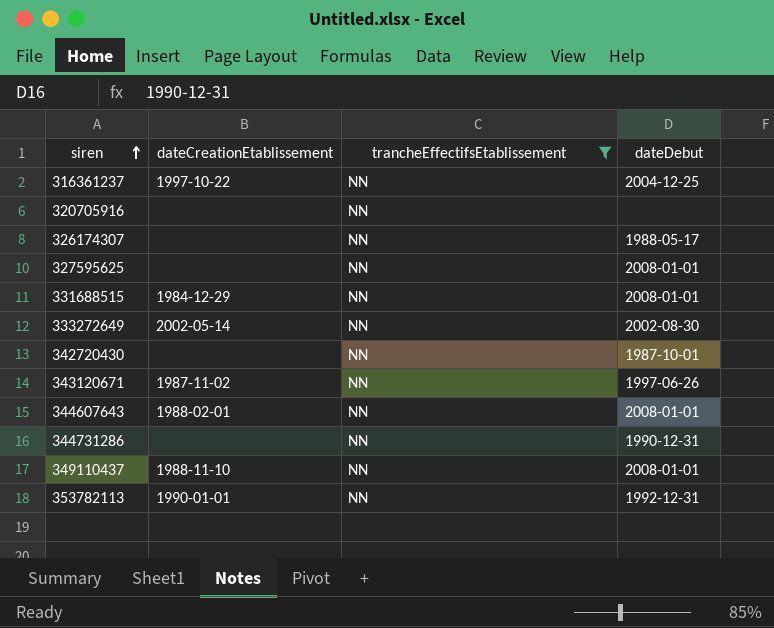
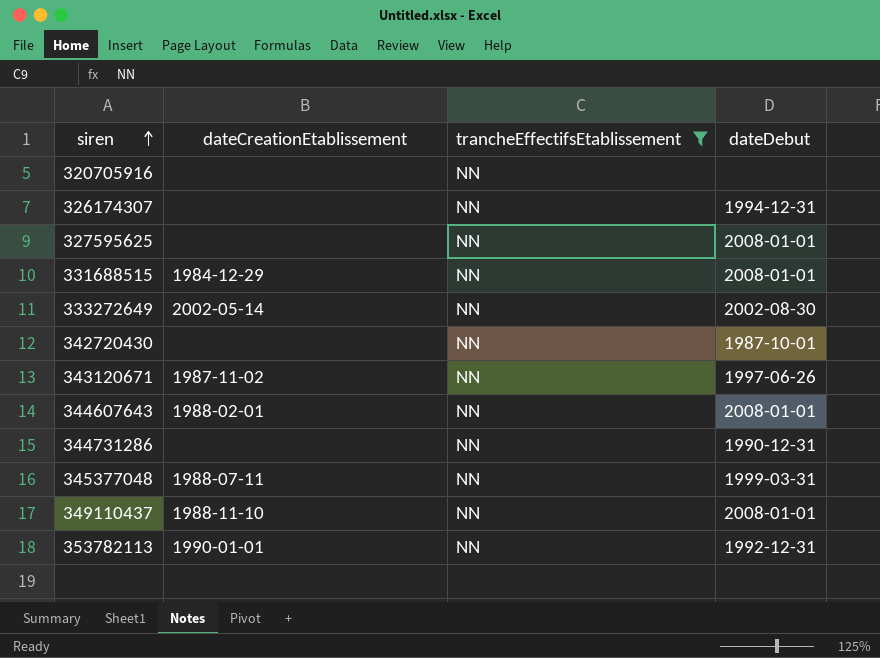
row 316361237: 1997-10-22 | NN | 2004-12-25 -> none
326174307 | dateDebut: 1988-05-17 -> 1994-12-31
row 345377048: none -> 1988-07-11 | NN | 1999-03-31

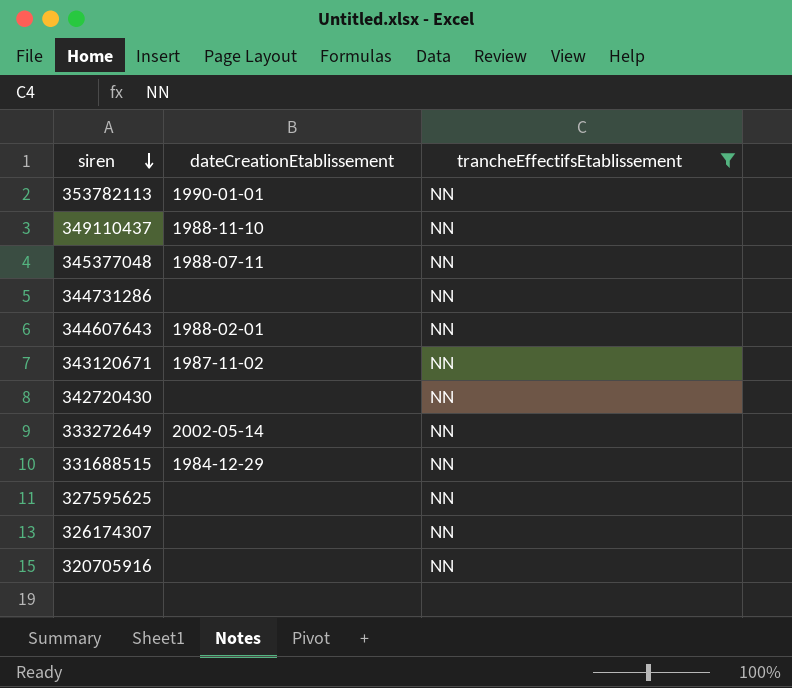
row order: siren ascending -> siren descending
column dateDebut | position: 4 -> none

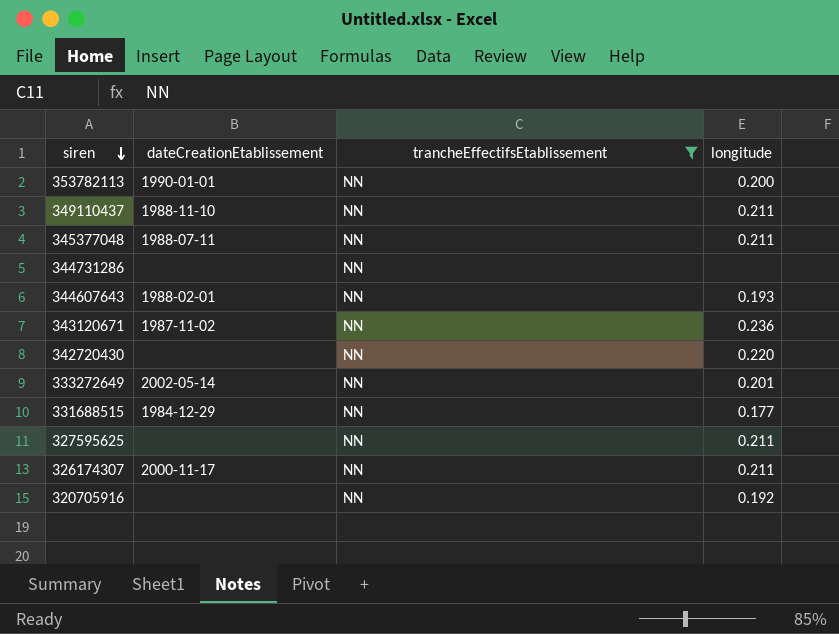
column longitude | position: none -> 4
326174307 | dateCreationEtablissement: none -> 2000-11-17

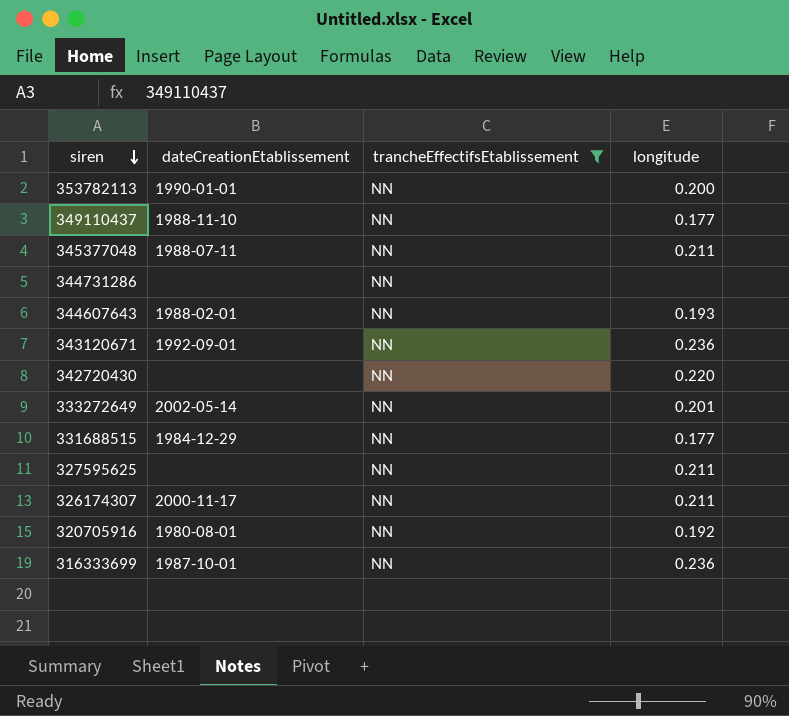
349110437 | longitude: 0.211 -> 0.177
343120671 | dateCreationEtablissement: 1987-11-02 -> 1992-09-01
320705916 | dateCreationEtablissement: none -> 1980-08-01
row 316333699: none -> 1987-10-01 | NN | 0.236

